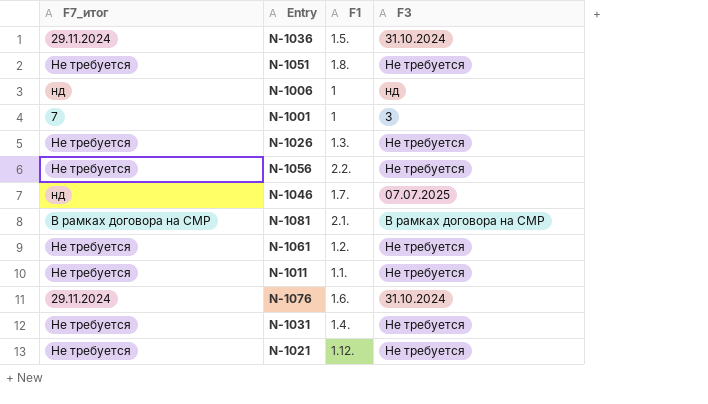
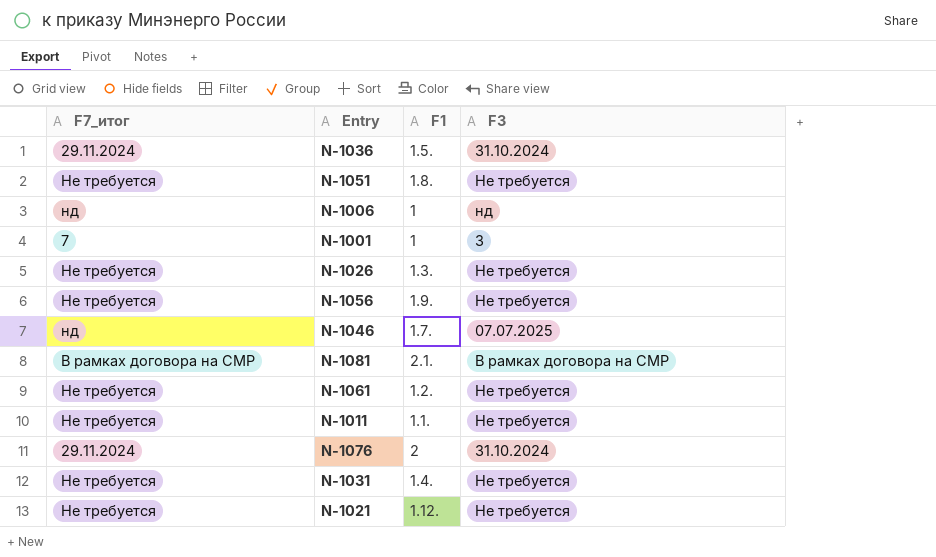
N-1056 | F1: 2.2. -> 1.9.
N-1076 | F1: 1.6. -> 2

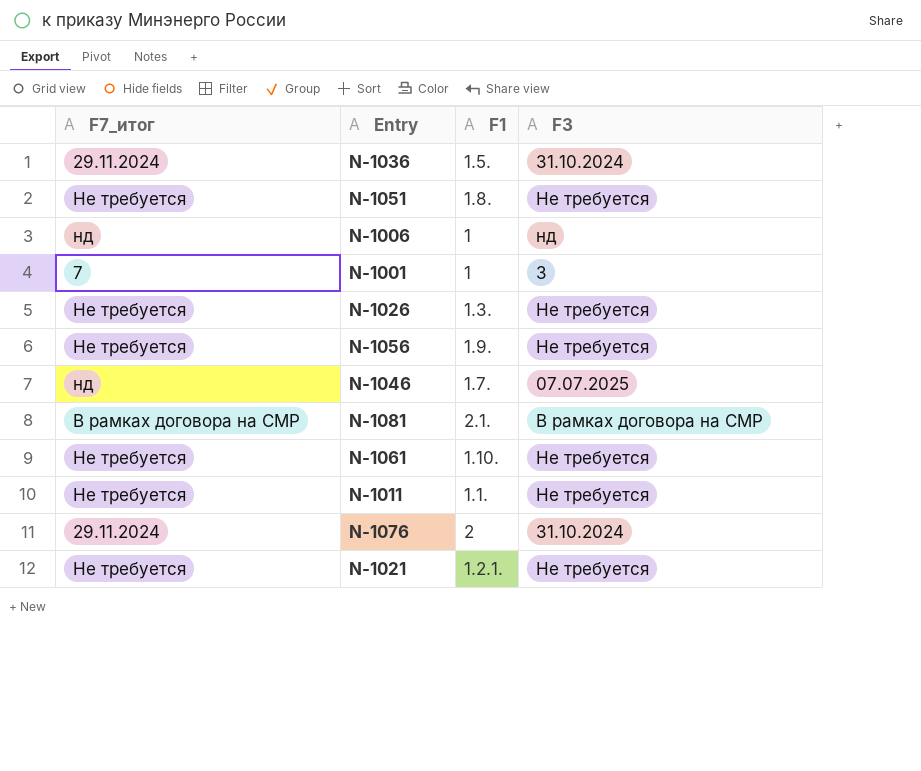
row N-1031: Не требуется | 1.4. | Не требуется -> none
N-1061 | F1: 1.2. -> 1.10.
N-1021 | F1: 1.12. -> 1.2.1.

